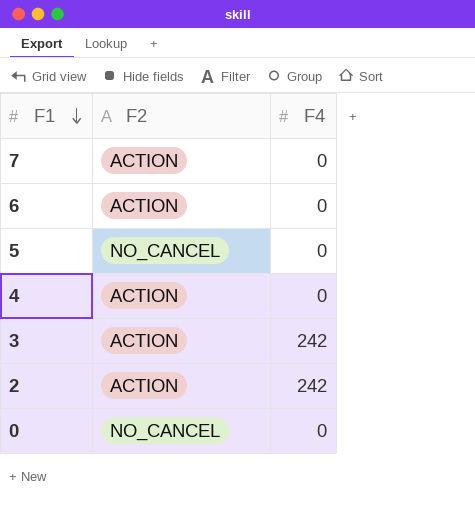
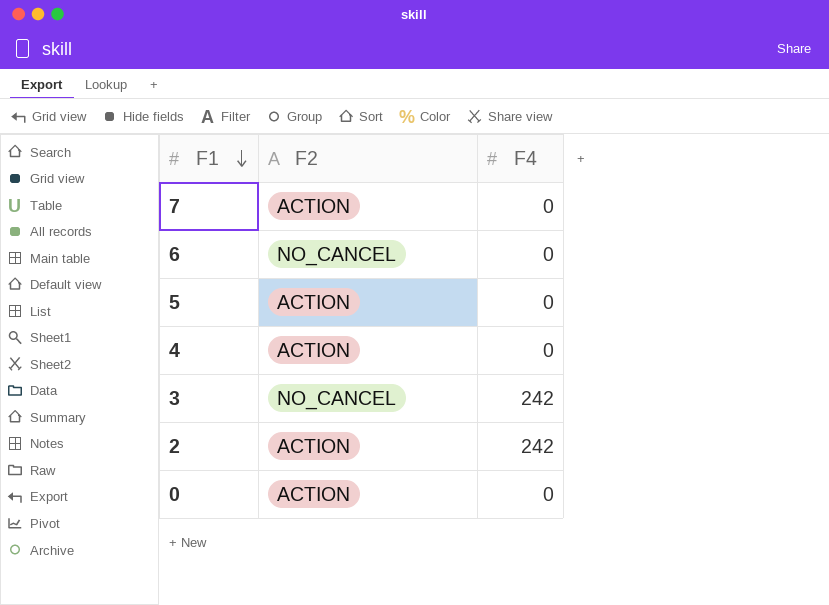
6 | F2: ACTION -> NO_CANCEL
5 | F2: NO_CANCEL -> ACTION
3 | F2: ACTION -> NO_CANCEL
0 | F2: NO_CANCEL -> ACTION

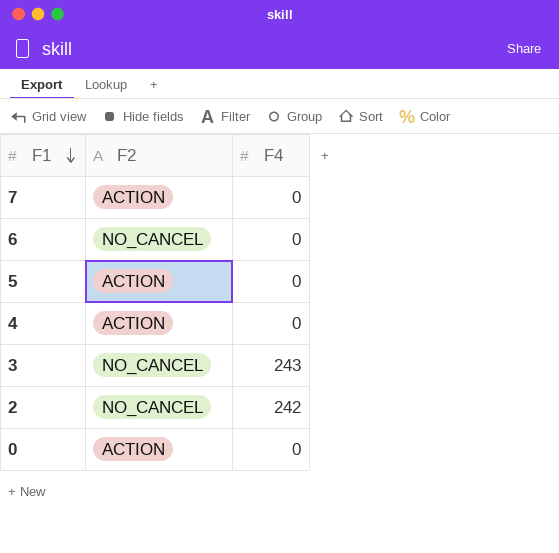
3 | F4: 242 -> 243
2 | F2: ACTION -> NO_CANCEL

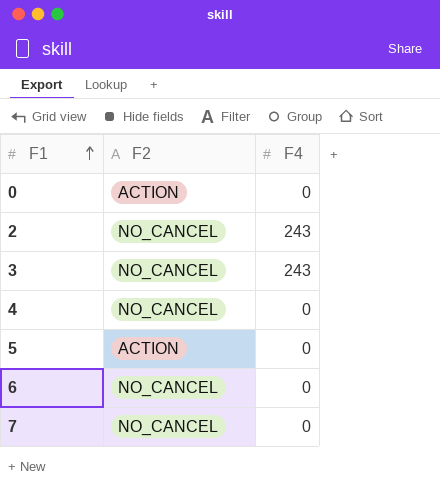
row order: F1 descending -> F1 ascending
2 | F4: 242 -> 243
4 | F2: ACTION -> NO_CANCEL
7 | F2: ACTION -> NO_CANCEL

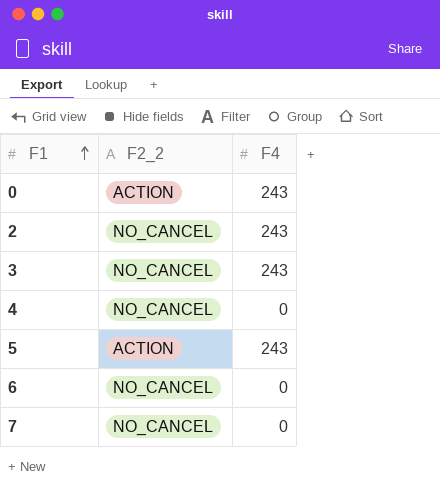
column name: F2 -> F2_2
0 | F4: 0 -> 243
5 | F4: 0 -> 243

